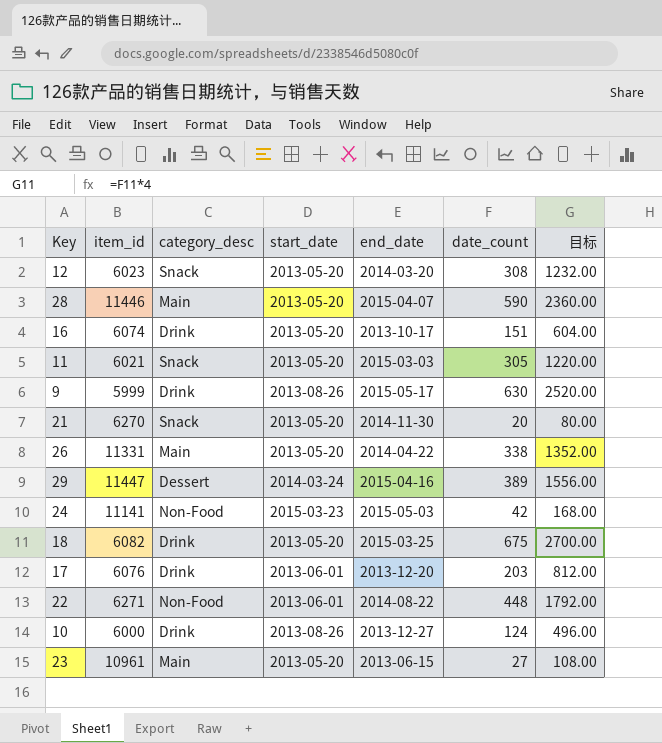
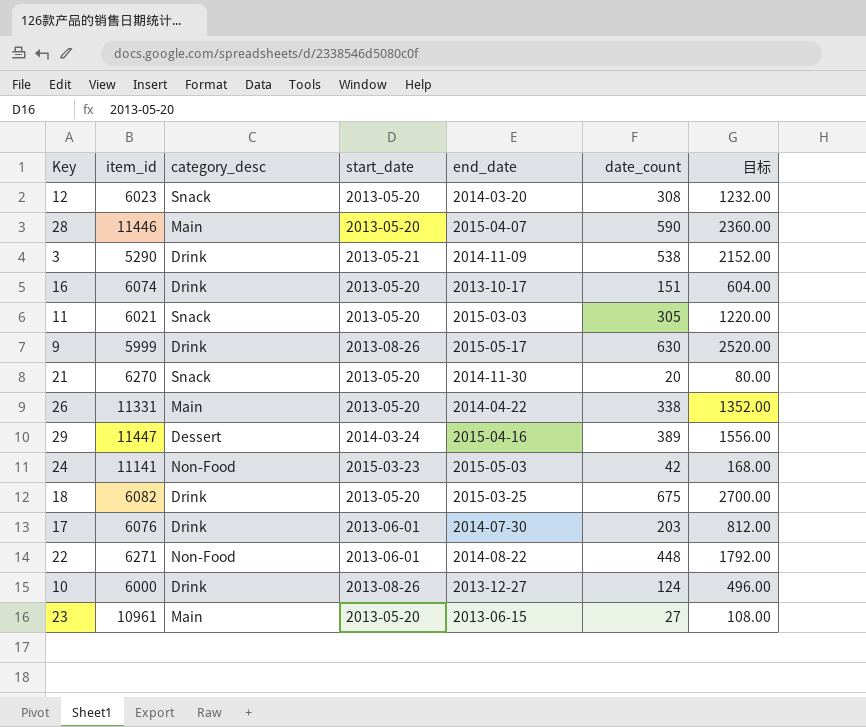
row 3: none -> 5290 | Drink | 2013-05-21 | 2014-11-09 | 538 | 2152.00
17 | end_date: 2013-12-20 -> 2014-07-30

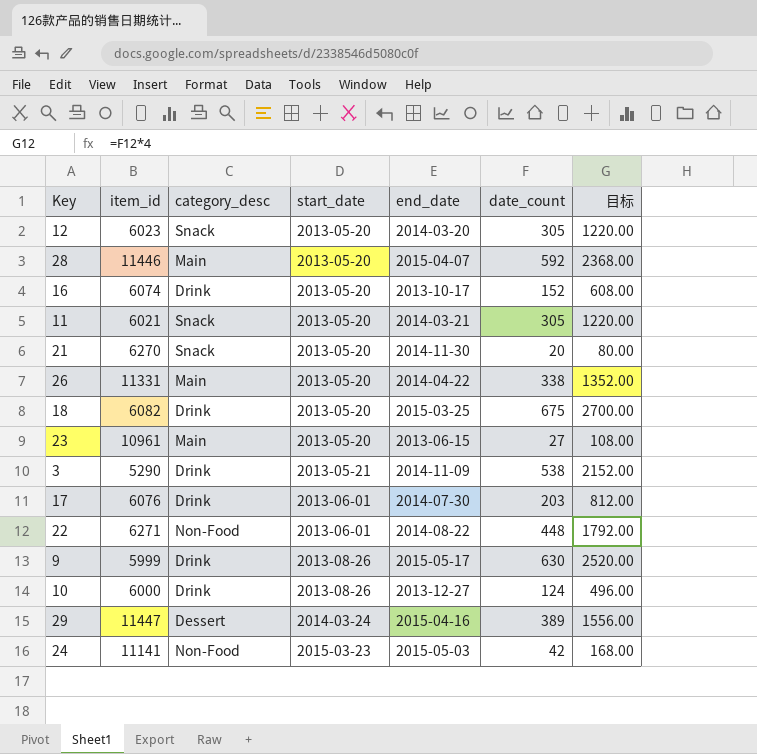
row order: none -> start_date ascending
12 | date_count: 308 -> 305
12 | 目标: 1232.00 -> 1220.00
28 | date_count: 590 -> 592
28 | 目标: 2360.00 -> 2368.00
16 | date_count: 151 -> 152
16 | 目标: 604.00 -> 608.00
11 | end_date: 2015-03-03 -> 2014-03-21

